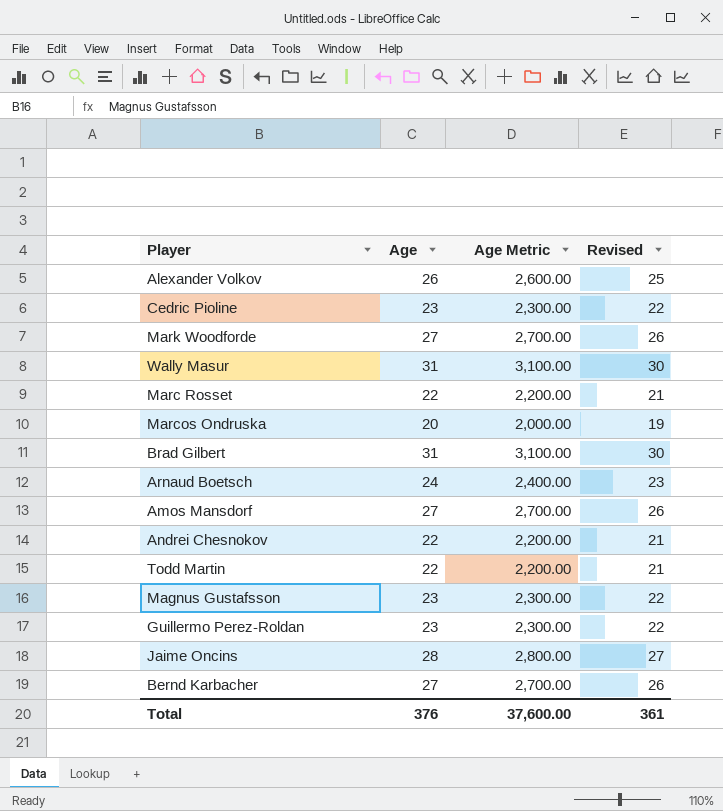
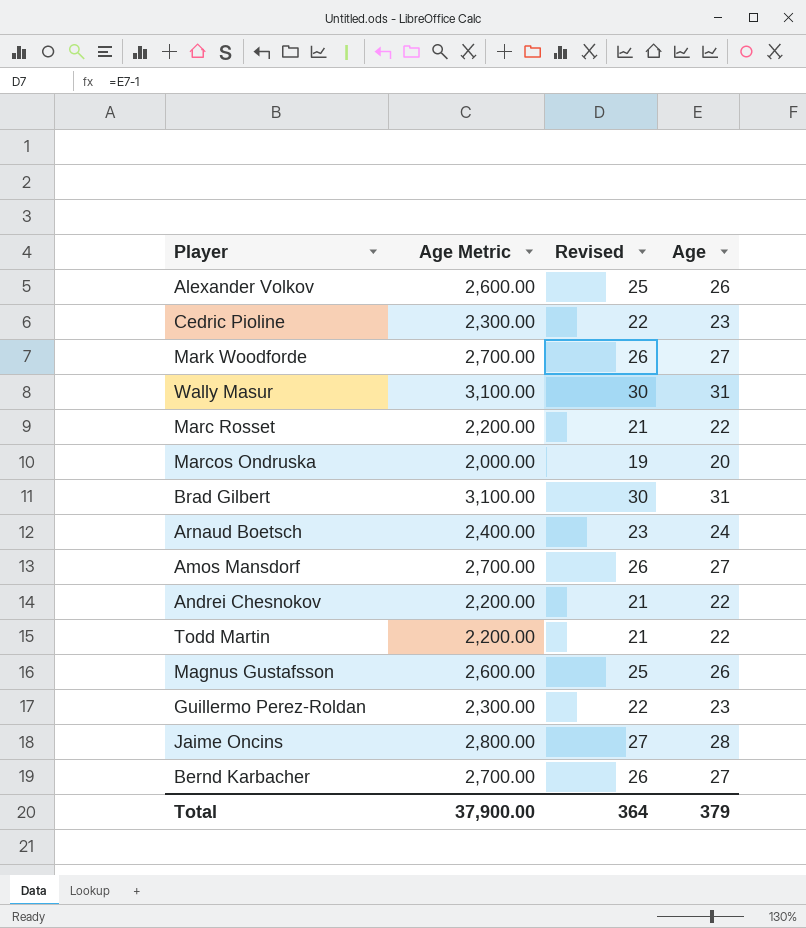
column Age | position: 2 -> 4
Magnus Gustafsson | Age Metric: 2,300.00 -> 2,600.00
Magnus Gustafsson | Revised: 22 -> 25
Magnus Gustafsson | Age: 23 -> 26
Total | Age Metric: 37,600.00 -> 37,900.00
Total | Revised: 361 -> 364
Total | Age: 376 -> 379

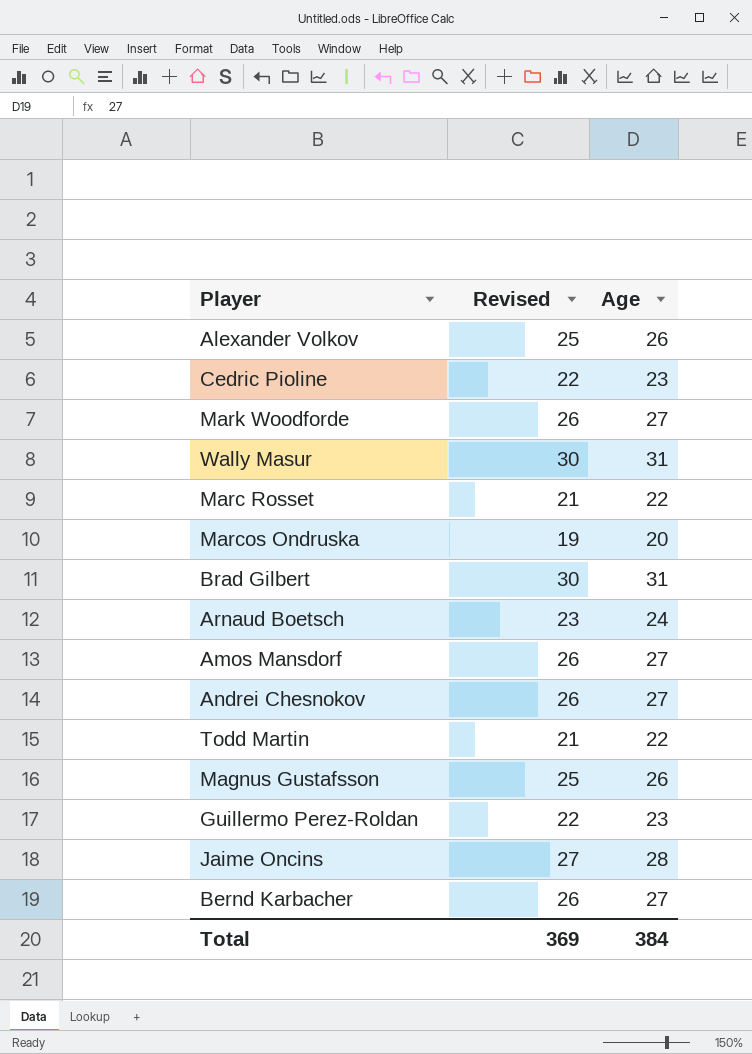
column Age Metric | formula: [Age] * 100 -> none
Andrei Chesnokov | Revised: 21 -> 26
Andrei Chesnokov | Age: 22 -> 27
Total | Revised: 364 -> 369
Total | Age: 379 -> 384

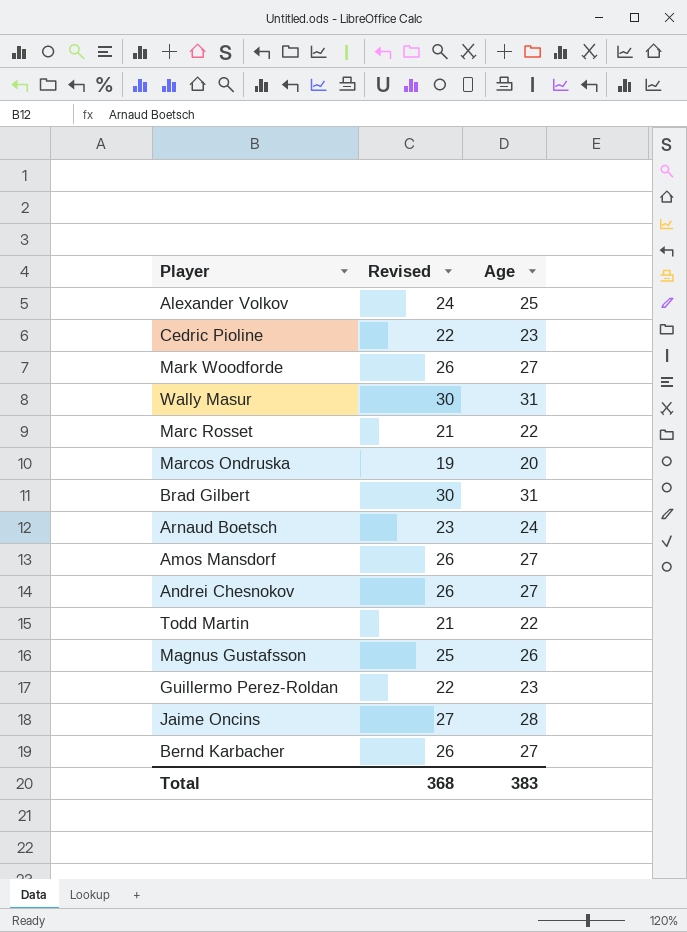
Alexander Volkov | Revised: 25 -> 24
Alexander Volkov | Age: 26 -> 25
Total | Revised: 369 -> 368
Total | Age: 384 -> 383

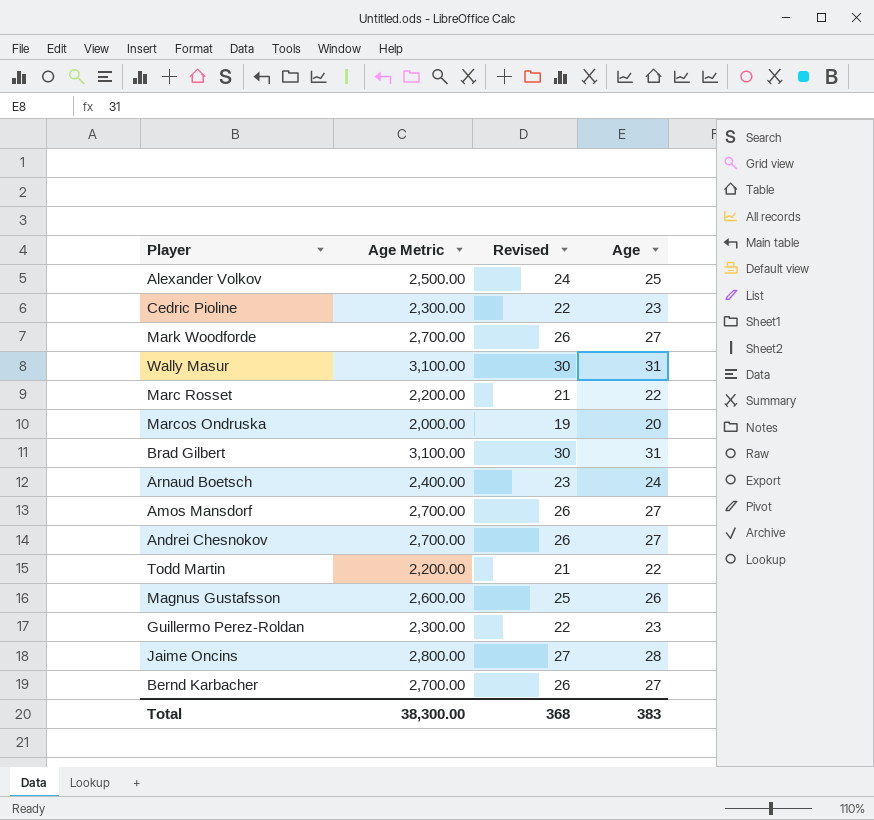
column Age Metric | formula: none -> [Age] * 100

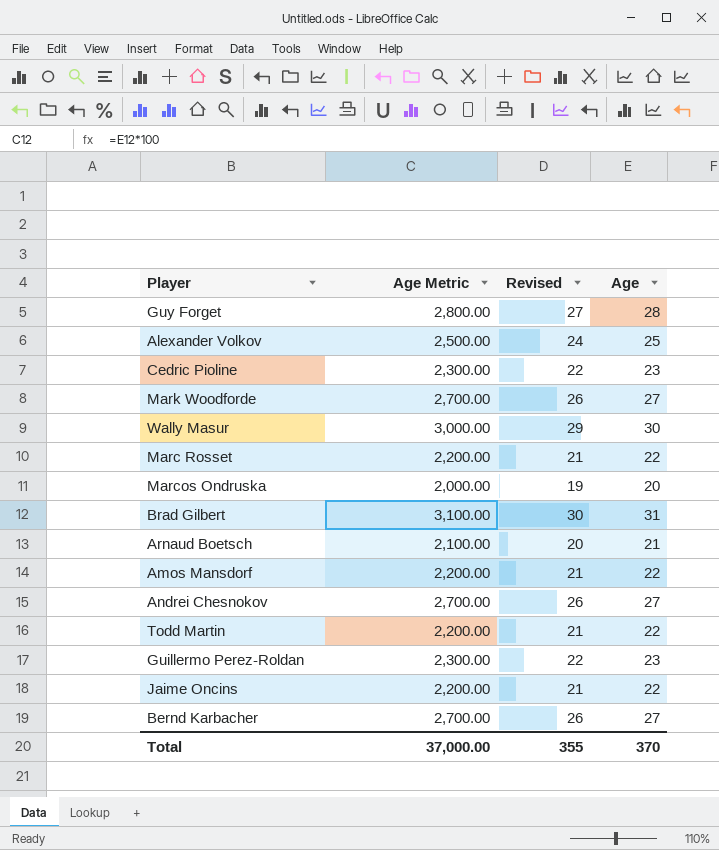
row Magnus Gustafsson: 2,600.00 | 25 | 26 -> none
row Guy Forget: none -> 2,800.00 | 27 | 28
Wally Masur | Age Metric: 3,100.00 -> 3,000.00
Wally Masur | Revised: 30 -> 29
Wally Masur | Age: 31 -> 30
Arnaud Boetsch | Age Metric: 2,400.00 -> 2,100.00
Arnaud Boetsch | Revised: 23 -> 20
Arnaud Boetsch | Age: 24 -> 21
Amos Mansdorf | Age Metric: 2,700.00 -> 2,200.00
Amos Mansdorf | Revised: 26 -> 21
Amos Mansdorf | Age: 27 -> 22
Jaime Oncins | Age Metric: 2,800.00 -> 2,200.00
Jaime Oncins | Revised: 27 -> 21
Jaime Oncins | Age: 28 -> 22
Total | Age Metric: 38,300.00 -> 37,000.00
Total | Revised: 368 -> 355
Total | Age: 383 -> 370

